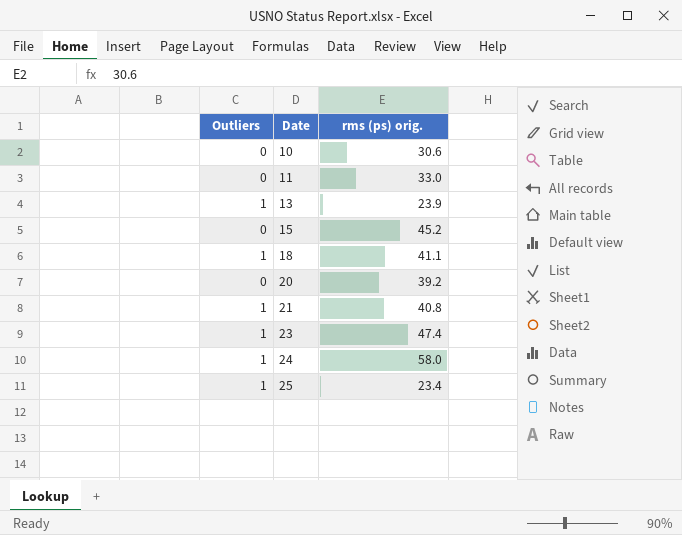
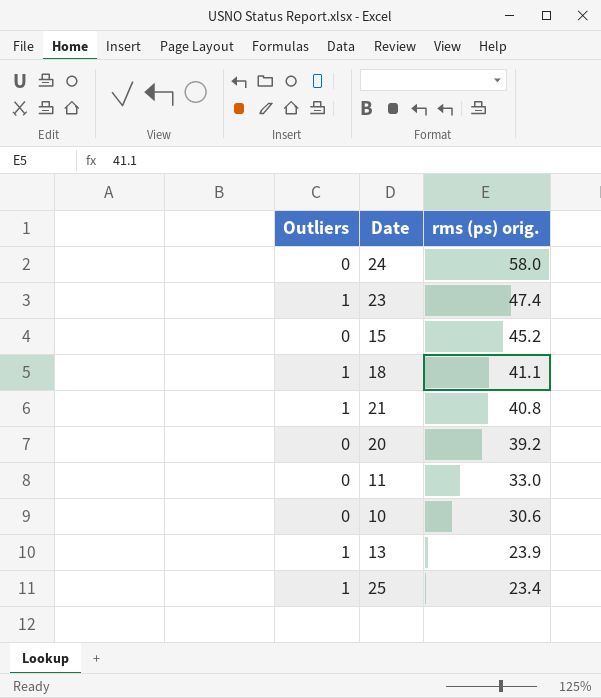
row order: Date ascending -> rms (ps) orig. descending
24 | Outliers: 1 -> 0

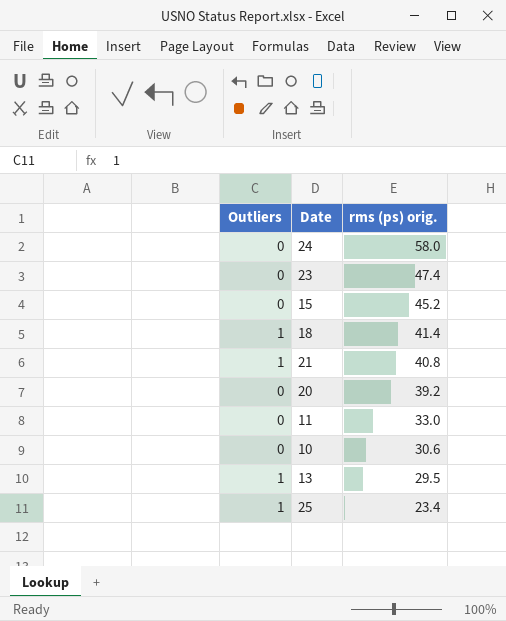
23 | Outliers: 1 -> 0
18 | rms (ps) orig.: 41.1 -> 41.4
13 | rms (ps) orig.: 23.9 -> 29.5

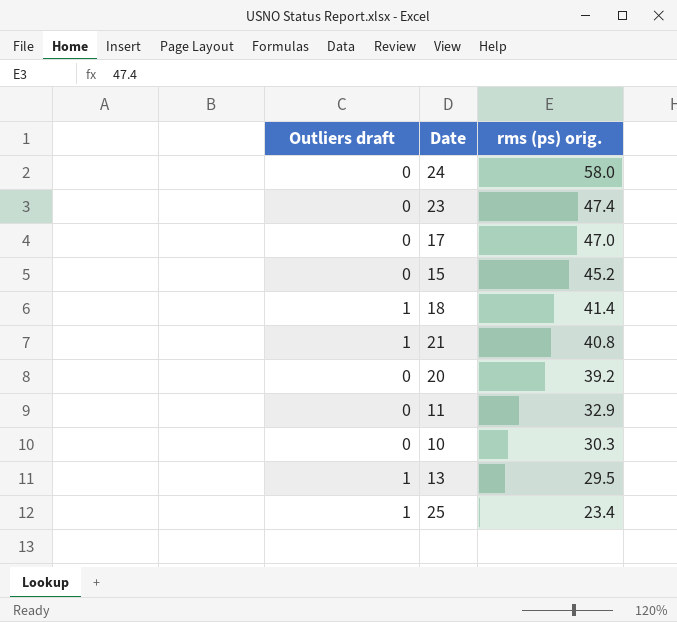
column name: Outliers -> Outliers draft
row 17: none -> 0 | 47.0
11 | rms (ps) orig.: 33.0 -> 32.9
10 | rms (ps) orig.: 30.6 -> 30.3

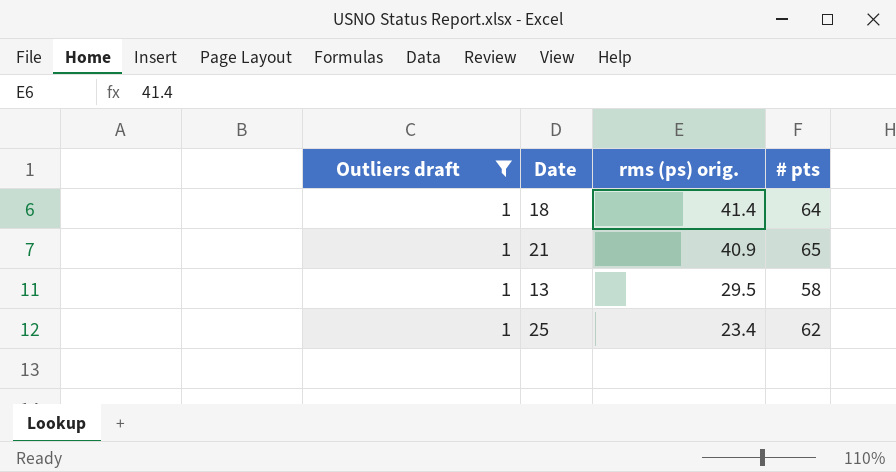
filter: none -> Outliers draft = 1
column # pts | position: none -> 4
21 | rms (ps) orig.: 40.8 -> 40.9

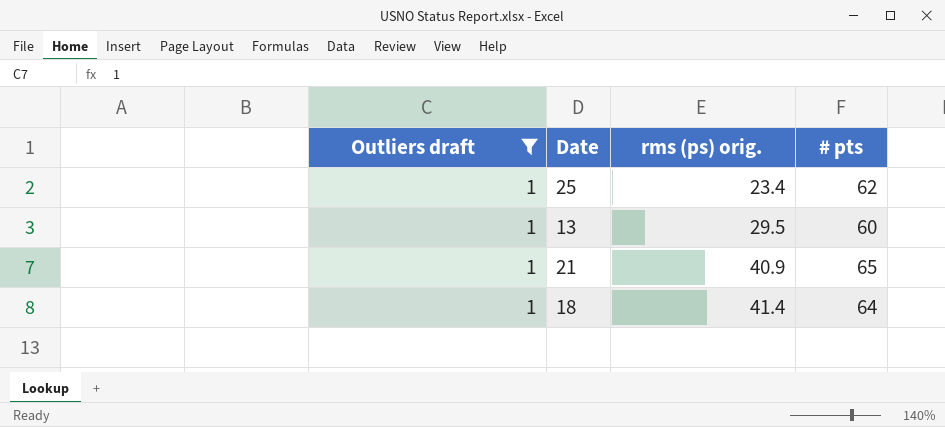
row order: rms (ps) orig. descending -> rms (ps) orig. ascending
13 | # pts: 58 -> 60

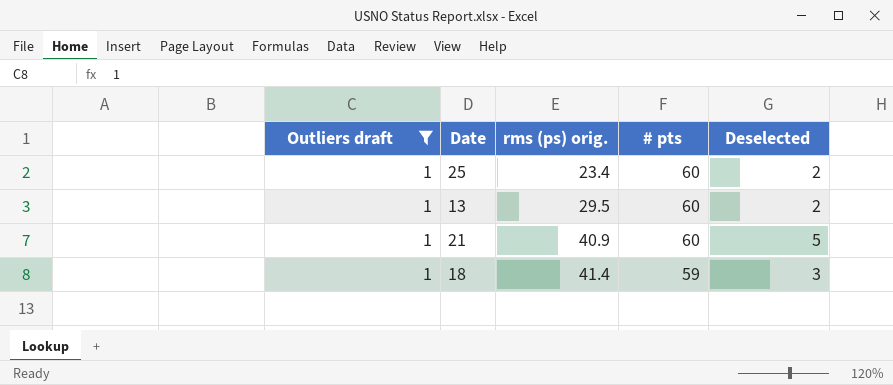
column Deselected | position: none -> 5
25 | # pts: 62 -> 60
21 | # pts: 65 -> 60
18 | # pts: 64 -> 59

